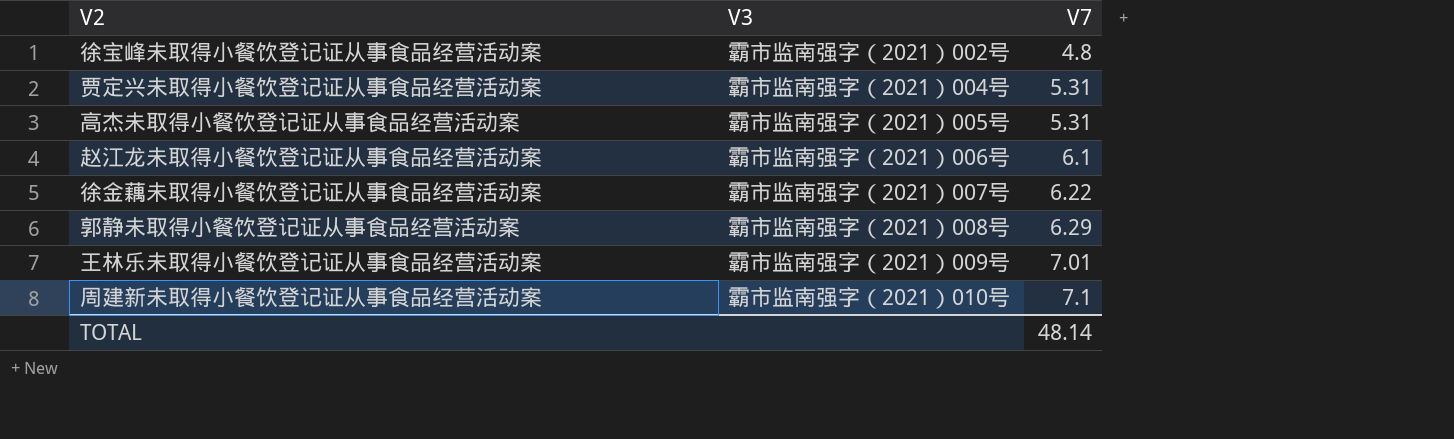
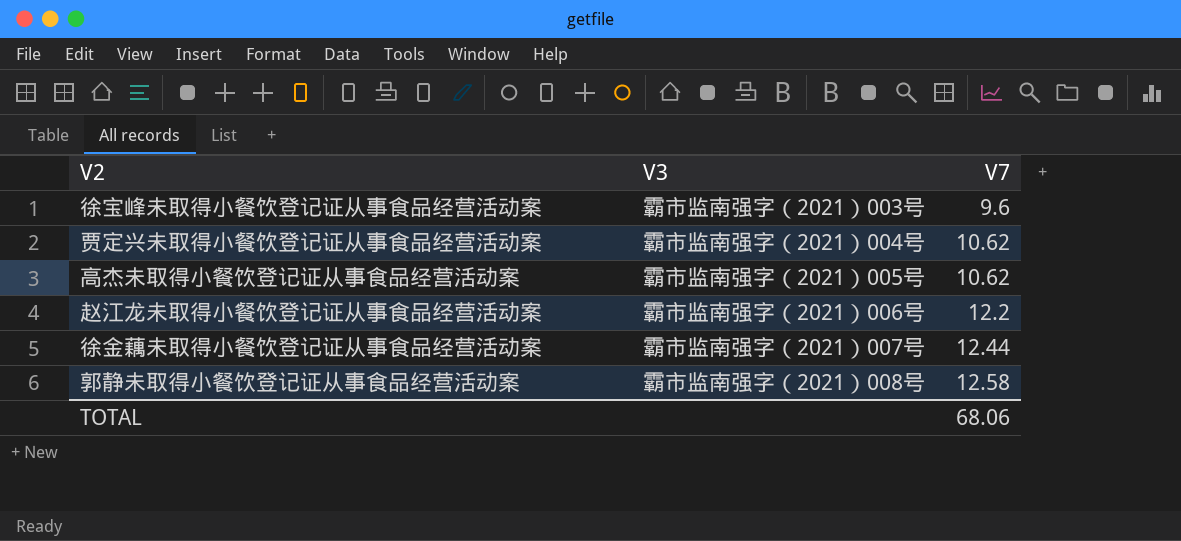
row 王林乐未取得小餐饮登记证从事食品经营活动案: 霸市监南强字（2021）009号 | 7.01 -> none
row 周建新未取得小餐饮登记证从事食品经营活动案: 霸市监南强字（2021）010号 | 7.1 -> none
徐宝峰未取得小餐饮登记证从事食品经营活动案 | V3: 霸市监南强字（2021）002号 -> 霸市监南强字（2021）003号
徐宝峰未取得小餐饮登记证从事食品经营活动案 | V7: 4.8 -> 9.6
贾定兴未取得小餐饮登记证从事食品经营活动案 | V7: 5.31 -> 10.62
高杰未取得小餐饮登记证从事食品经营活动案 | V7: 5.31 -> 10.62
赵江龙未取得小餐饮登记证从事食品经营活动案 | V7: 6.1 -> 12.2
徐金藕未取得小餐饮登记证从事食品经营活动案 | V7: 6.22 -> 12.44
郭静未取得小餐饮登记证从事食品经营活动案 | V7: 6.29 -> 12.58
TOTAL | V7: 48.14 -> 68.06

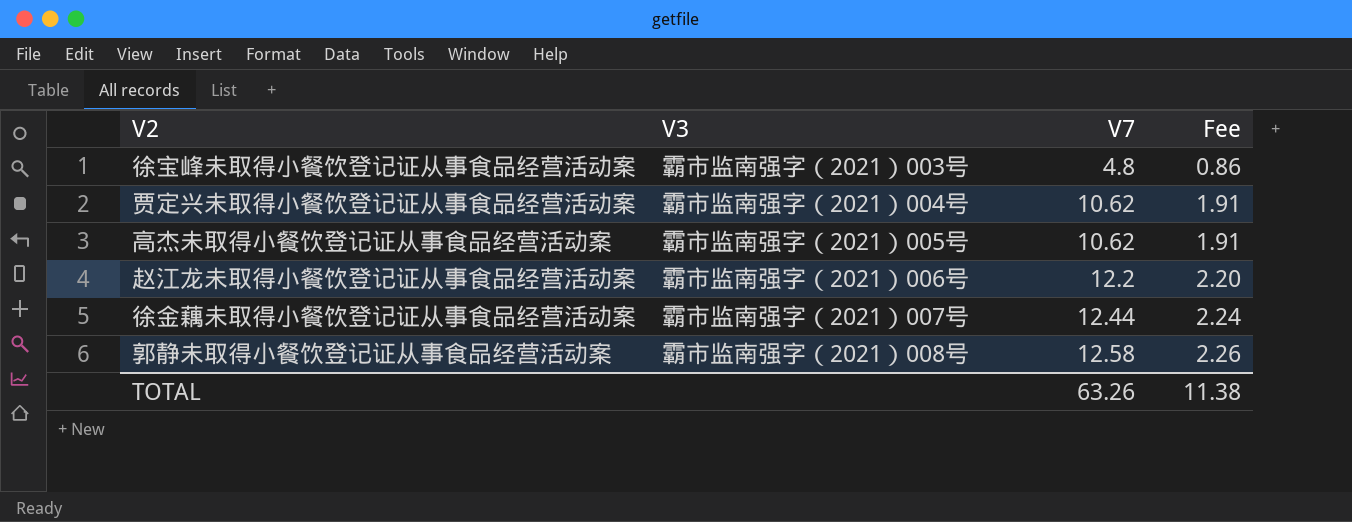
column Fee | formula: none -> [V7] * 0.18
徐宝峰未取得小餐饮登记证从事食品经营活动案 | V7: 9.6 -> 4.8
TOTAL | V7: 68.06 -> 63.26

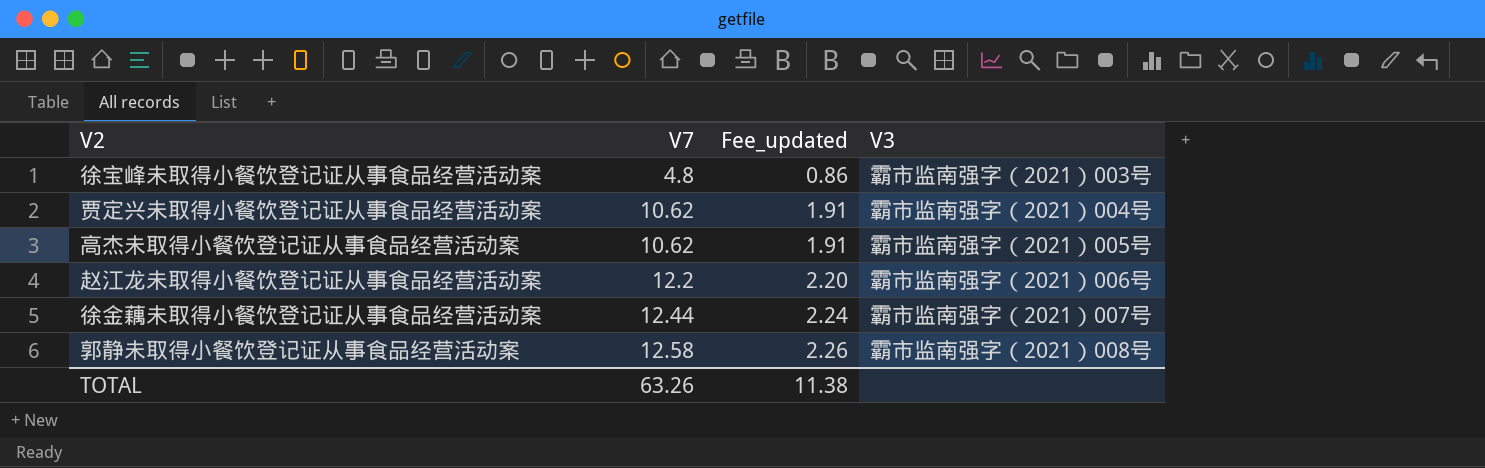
column name: Fee -> Fee_updated
column V3 | position: 2 -> 4

